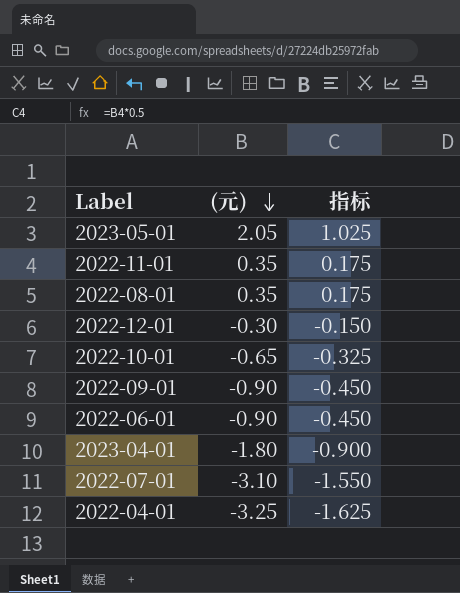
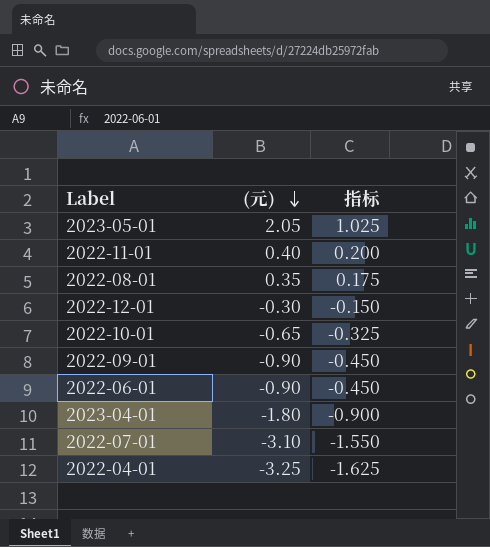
2022-11-01 | (元): 0.35 -> 0.40
2022-11-01 | 指标: 0.175 -> 0.200

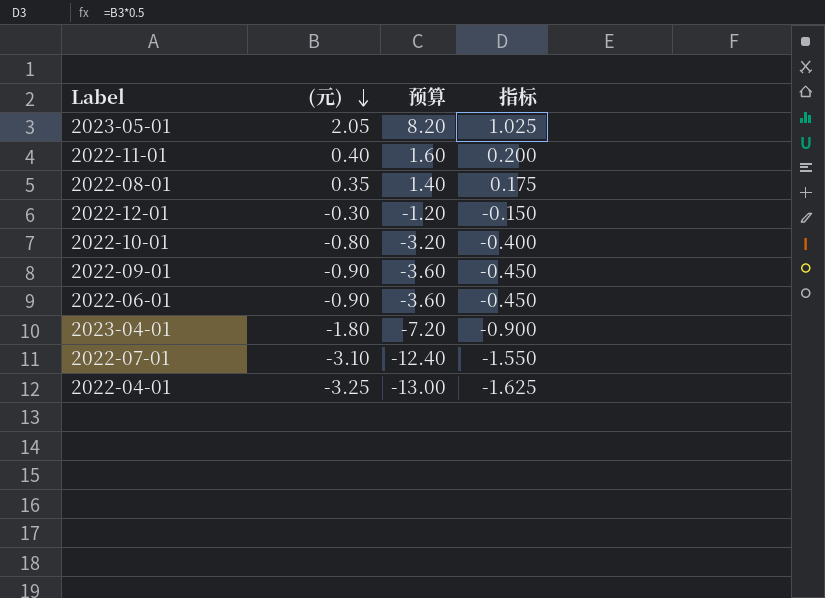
column 预算 | formula: none -> [(元)] * 4
2022-10-01 | (元): -0.65 -> -0.80
2022-10-01 | 指标: -0.325 -> -0.400

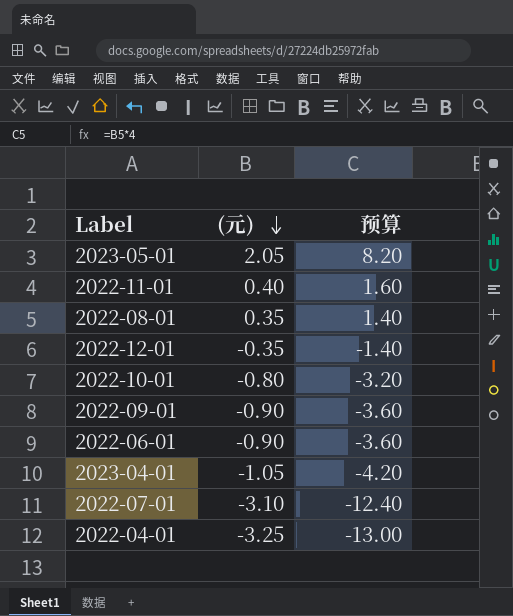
column 指标 | formula: [(元)] * 0.5 -> none
2022-12-01 | (元): -0.30 -> -0.35
2022-12-01 | 预算: -1.20 -> -1.40
2023-04-01 | (元): -1.80 -> -1.05
2023-04-01 | 预算: -7.20 -> -4.20

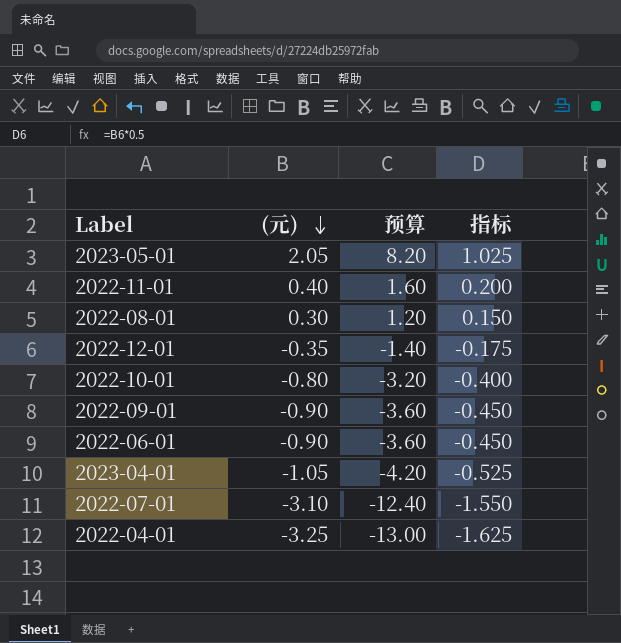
column 指标 | formula: none -> [(元)] * 0.5
2022-08-01 | (元): 0.35 -> 0.30
2022-08-01 | 预算: 1.40 -> 1.20

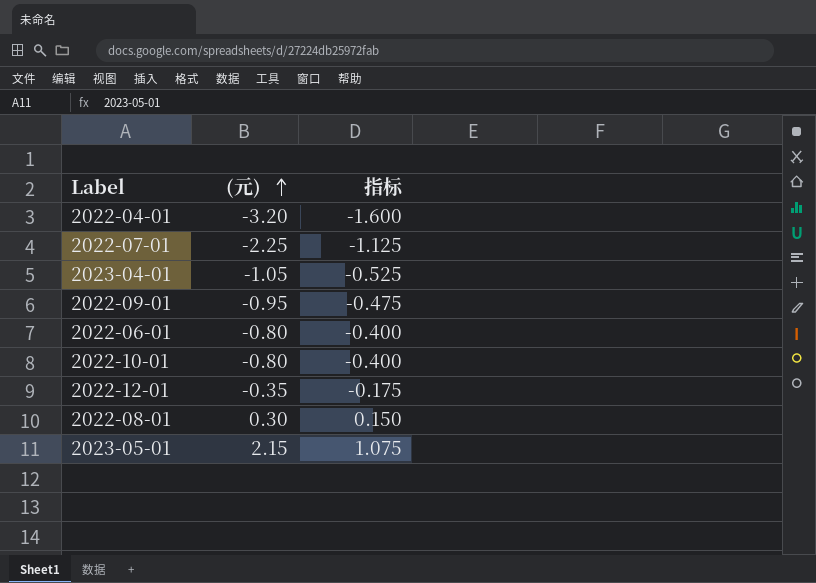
row order: (元) descending -> (元) ascending
column 预算 | formula: [(元)] * 4 -> none
row 2022-11-01: 0.40 | 1.60 | 0.200 -> none
2022-04-01 | (元): -3.25 -> -3.20
2022-04-01 | 指标: -1.625 -> -1.600
2022-07-01 | (元): -3.10 -> -2.25
2022-07-01 | 指标: -1.550 -> -1.125
2022-09-01 | (元): -0.90 -> -0.95
2022-09-01 | 指标: -0.450 -> -0.475
2022-06-01 | (元): -0.90 -> -0.80
2022-06-01 | 指标: -0.450 -> -0.400
2023-05-01 | (元): 2.05 -> 2.15
2023-05-01 | 指标: 1.025 -> 1.075

